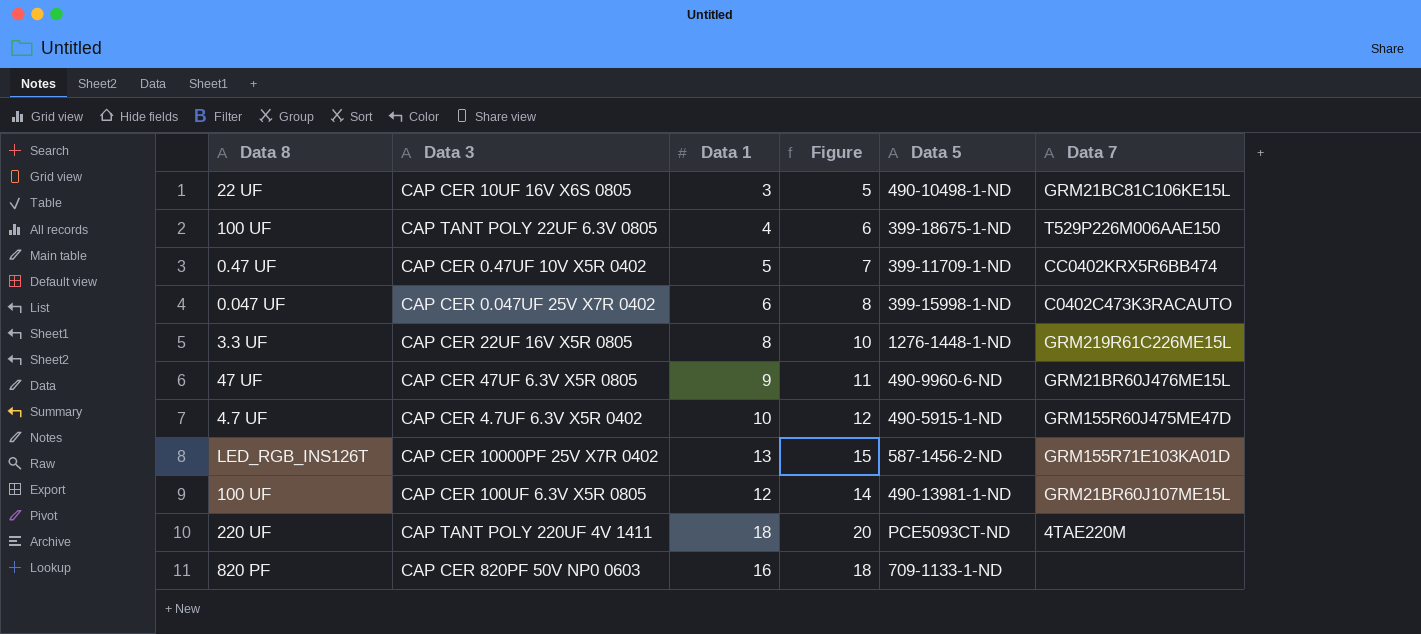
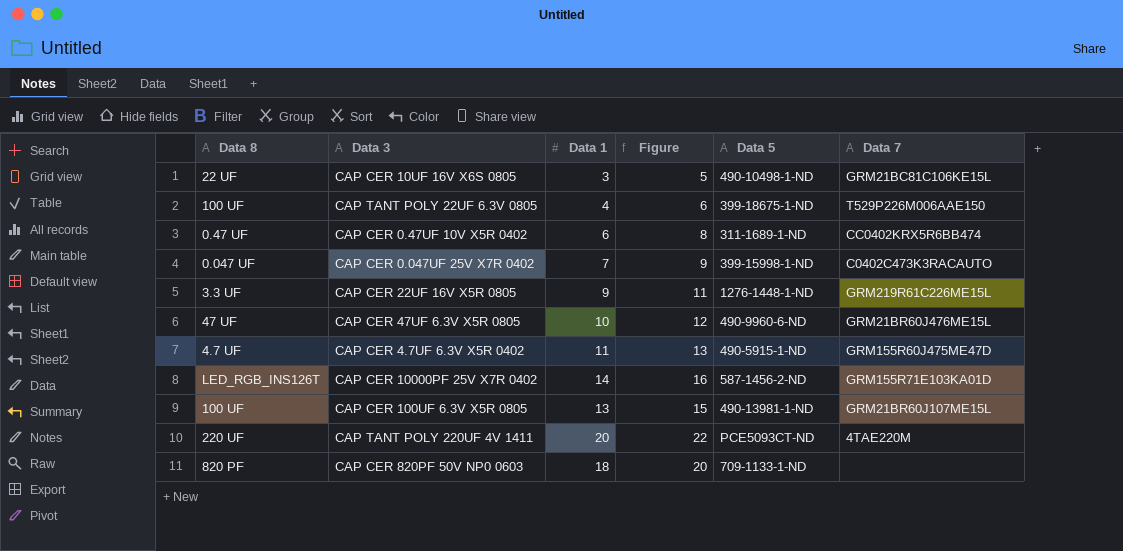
CAP CER 0.47UF 10V X5R 0402 | Data 1: 5 -> 6
CAP CER 0.47UF 10V X5R 0402 | Figure: 7 -> 8
CAP CER 0.47UF 10V X5R 0402 | Data 5: 399-11709-1-ND -> 311-1689-1-ND
CAP CER 0.047UF 25V X7R 0402 | Data 1: 6 -> 7
CAP CER 0.047UF 25V X7R 0402 | Figure: 8 -> 9
CAP CER 22UF 16V X5R 0805 | Data 1: 8 -> 9
CAP CER 22UF 16V X5R 0805 | Figure: 10 -> 11
CAP CER 47UF 6.3V X5R 0805 | Data 1: 9 -> 10
CAP CER 47UF 6.3V X5R 0805 | Figure: 11 -> 12
CAP CER 4.7UF 6.3V X5R 0402 | Data 1: 10 -> 11
CAP CER 4.7UF 6.3V X5R 0402 | Figure: 12 -> 13
CAP CER 10000PF 25V X7R 0402 | Data 1: 13 -> 14
CAP CER 10000PF 25V X7R 0402 | Figure: 15 -> 16
CAP CER 100UF 6.3V X5R 0805 | Data 1: 12 -> 13
CAP CER 100UF 6.3V X5R 0805 | Figure: 14 -> 15
CAP TANT POLY 220UF 4V 1411 | Data 1: 18 -> 20
CAP TANT POLY 220UF 4V 1411 | Figure: 20 -> 22
CAP CER 820PF 50V NP0 0603 | Data 1: 16 -> 18
CAP CER 820PF 50V NP0 0603 | Figure: 18 -> 20

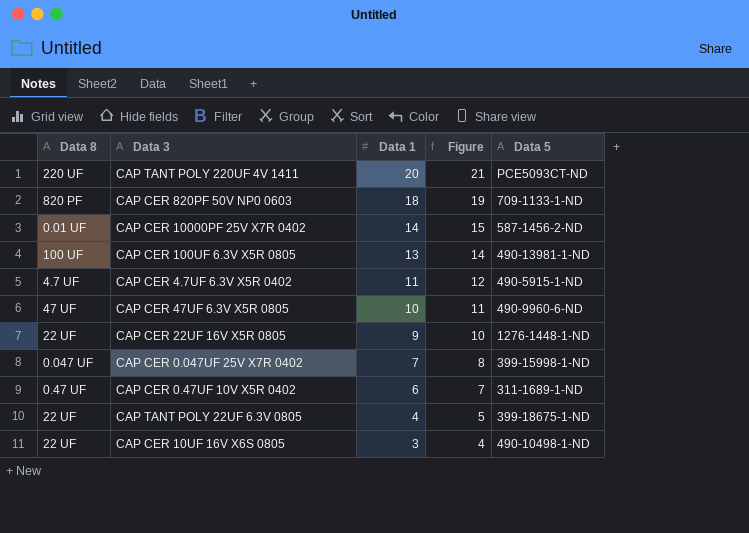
row order: none -> Data 1 descending
column Data 7 | position: 6 -> none
column Figure | formula: [Data 1] + 2 -> [Data 1] + 1
CAP CER 10000PF 25V X7R 0402 | Data 8: LED_RGB_INS126T -> 0.01 UF
CAP CER 22UF 16V X5R 0805 | Data 8: 3.3 UF -> 22 UF
CAP TANT POLY 22UF 6.3V 0805 | Data 8: 100 UF -> 22 UF

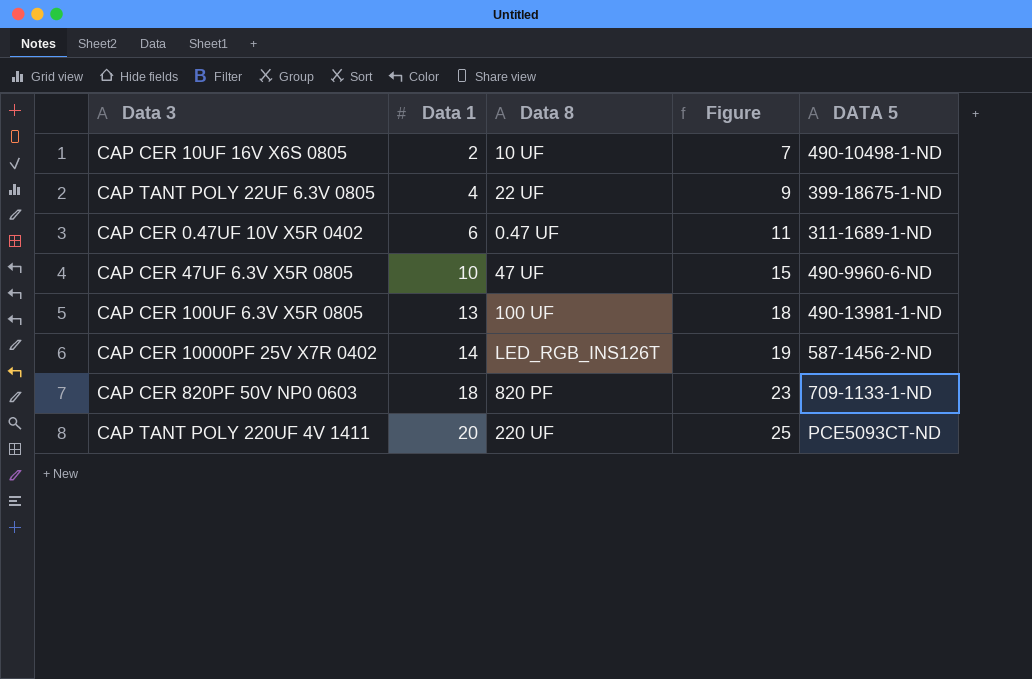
row order: Data 1 descending -> Data 1 ascending
column Data 8 | position: 1 -> 3
column Figure | formula: [Data 1] + 1 -> [Data 1] + 5
column name: Data 5 -> DATA 5
row CAP CER 4.7UF 6.3V X5R 0402: 4.7 UF | 11 | 12 | 490-5915-1-ND -> none
row CAP CER 22UF 16V X5R 0805: 22 UF | 9 | 10 | 1276-1448-1-ND -> none
row CAP CER 0.047UF 25V X7R 0402: 0.047 UF | 7 | 8 | 399-15998-1-ND -> none
CAP CER 10UF 16V X6S 0805 | Data 1: 3 -> 2
CAP CER 10UF 16V X6S 0805 | Data 8: 22 UF -> 10 UF
CAP CER 10000PF 25V X7R 0402 | Data 8: 0.01 UF -> LED_RGB_INS126T

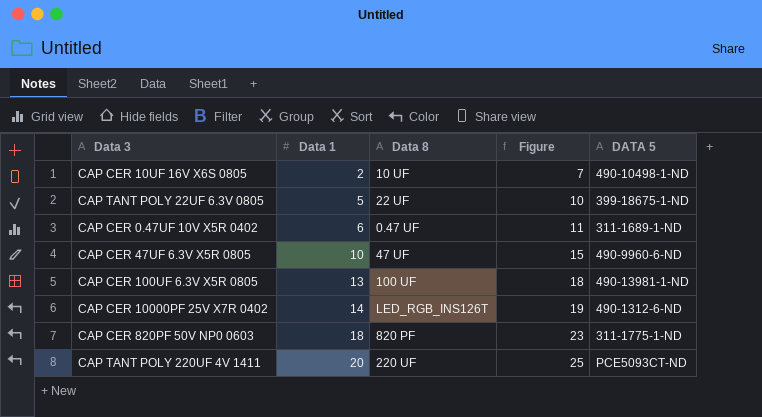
CAP TANT POLY 22UF 6.3V 0805 | Data 1: 4 -> 5
CAP TANT POLY 22UF 6.3V 0805 | Figure: 9 -> 10
CAP CER 10000PF 25V X7R 0402 | DATA 5: 587-1456-2-ND -> 490-1312-6-ND
CAP CER 820PF 50V NP0 0603 | DATA 5: 709-1133-1-ND -> 311-1775-1-ND

